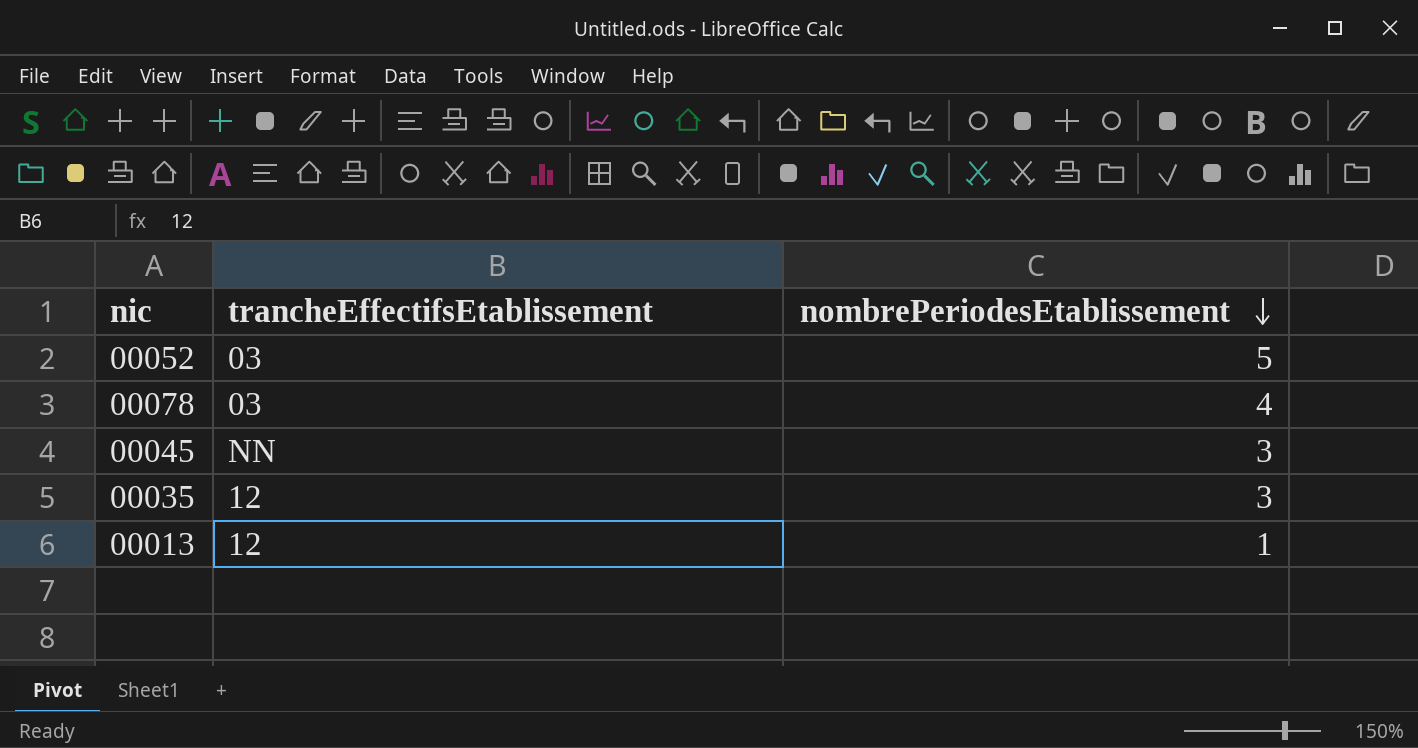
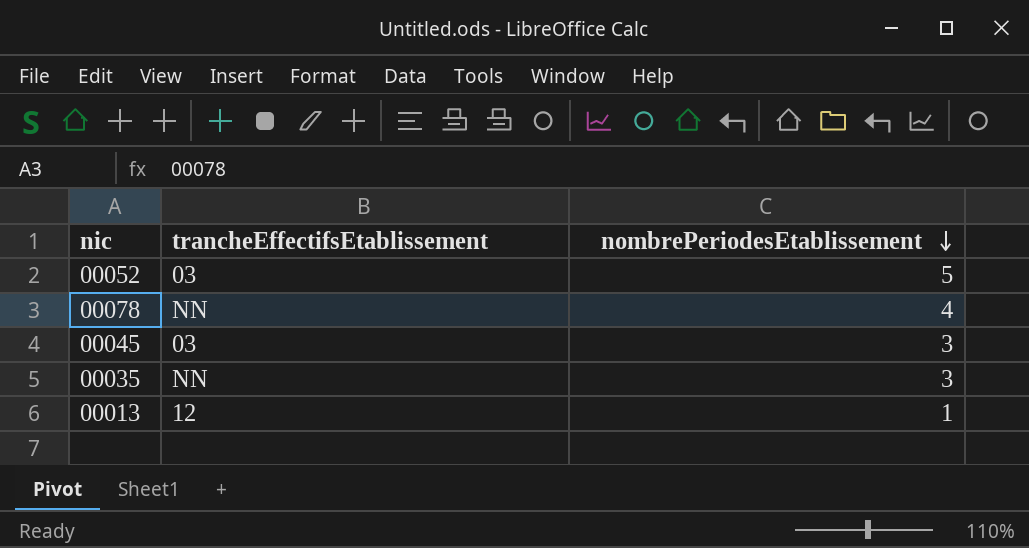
00078 | trancheEffectifsEtablissement: 03 -> NN
00045 | trancheEffectifsEtablissement: NN -> 03
00035 | trancheEffectifsEtablissement: 12 -> NN

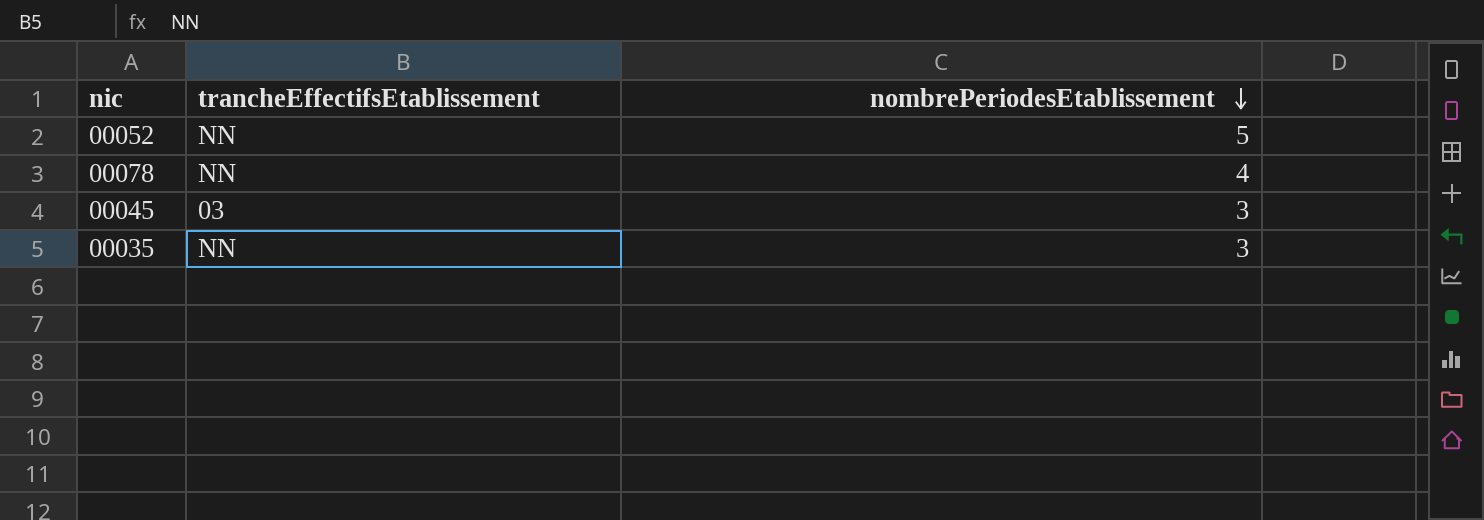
row 00013: 12 | 1 -> none
00052 | trancheEffectifsEtablissement: 03 -> NN

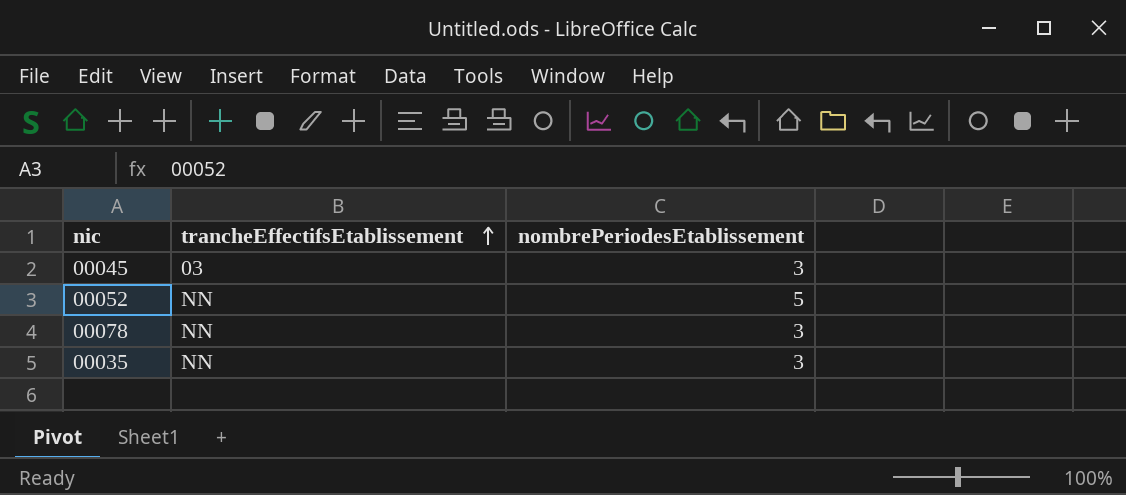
row order: nombrePeriodesEtablissement descending -> trancheEffectifsEtablissement ascending
00078 | nombrePeriodesEtablissement: 4 -> 3

